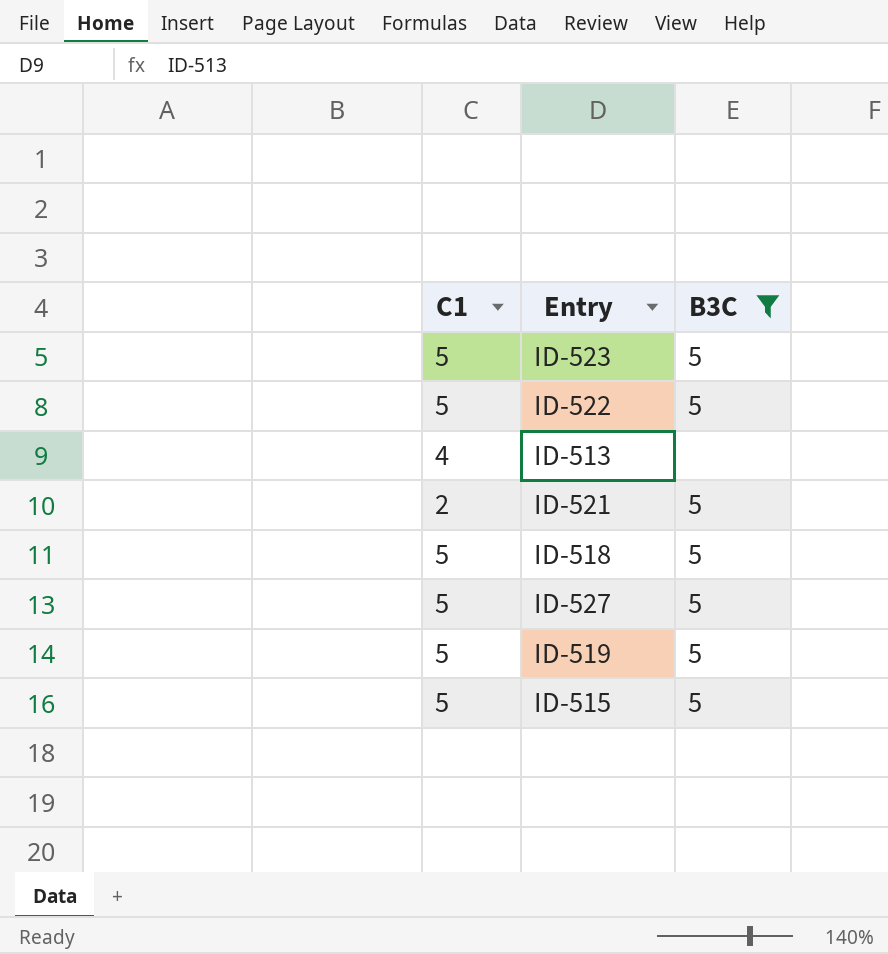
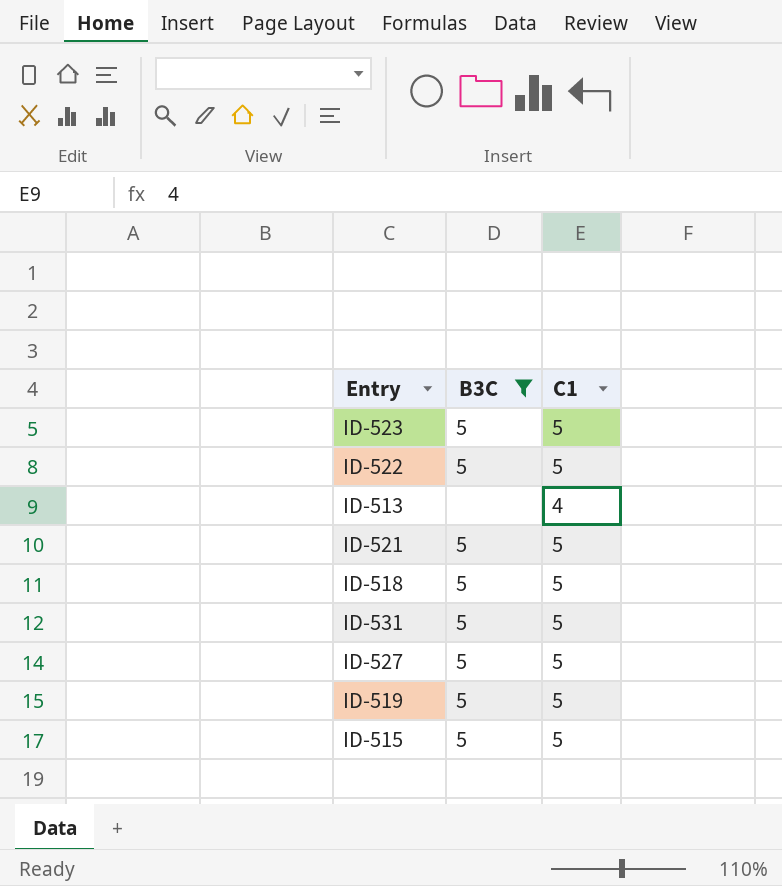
column C1 | position: 1 -> 3
ID-521 | C1: 2 -> 5
row ID-531: none -> 5 | 5

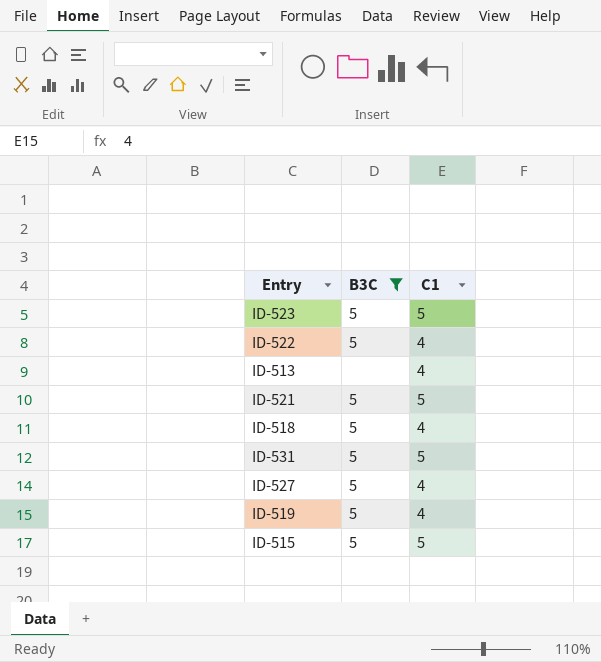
ID-522 | C1: 5 -> 4
ID-518 | C1: 5 -> 4
ID-527 | C1: 5 -> 4
ID-519 | C1: 5 -> 4

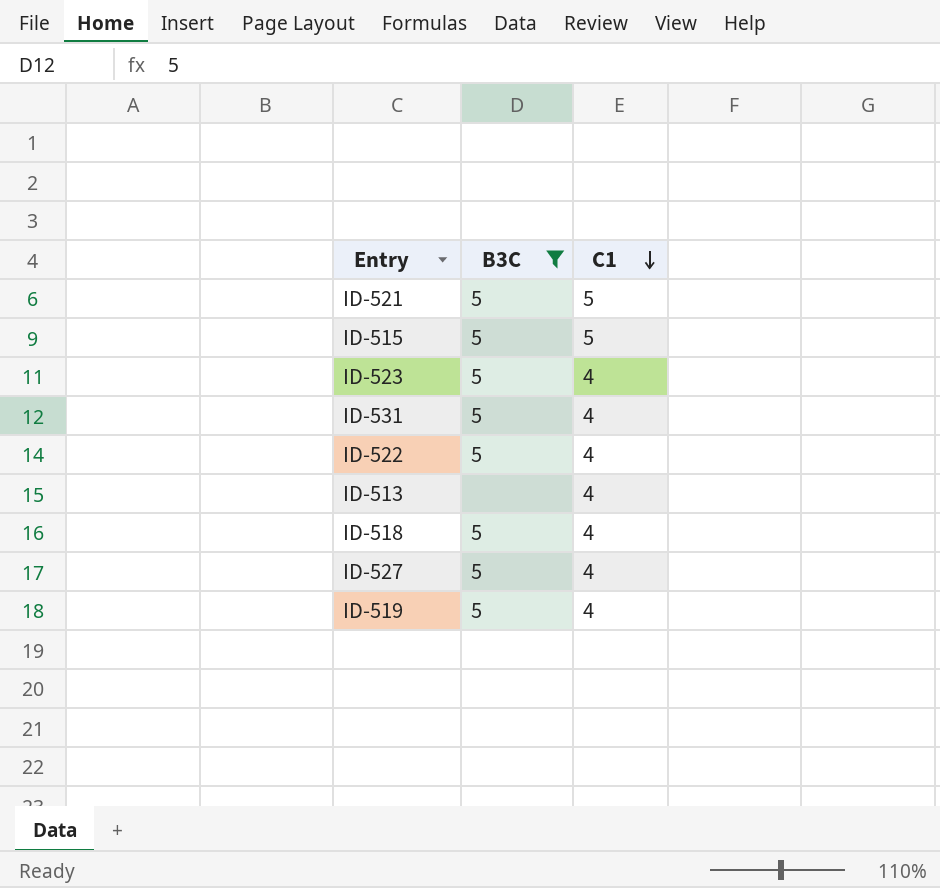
row order: none -> C1 descending
ID-523 | C1: 5 -> 4
ID-531 | C1: 5 -> 4

